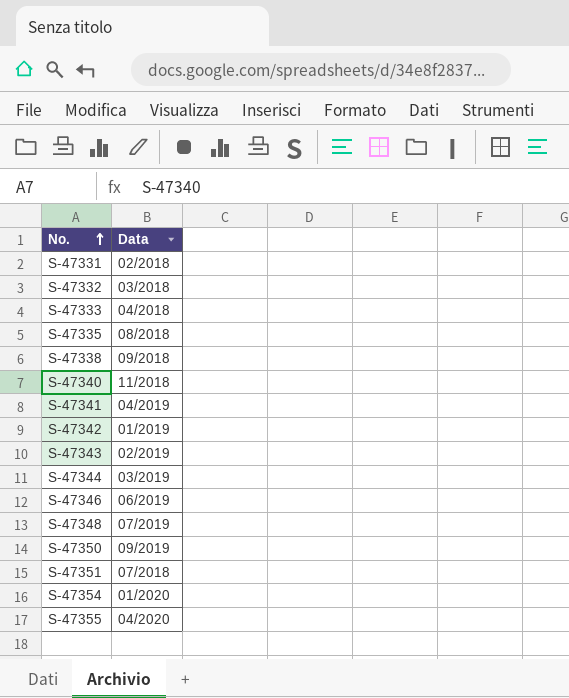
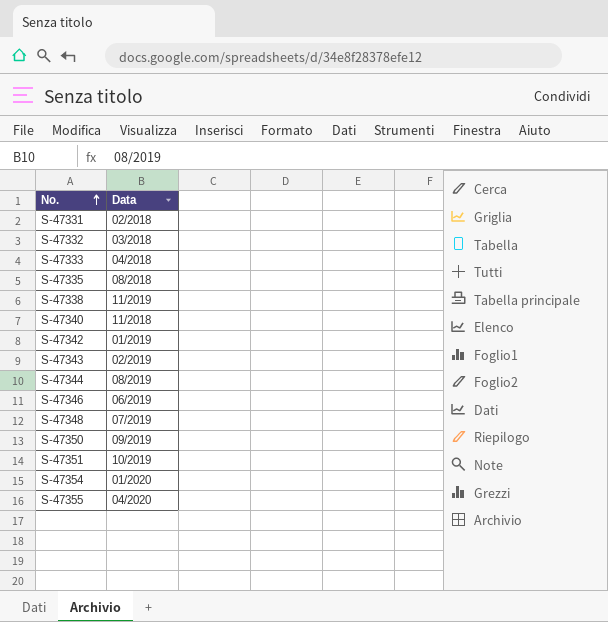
row S-47341: 04/2019 -> none
S-47338 | Data: 09/2018 -> 11/2019
S-47344 | Data: 03/2019 -> 08/2019
S-47351 | Data: 07/2018 -> 10/2019

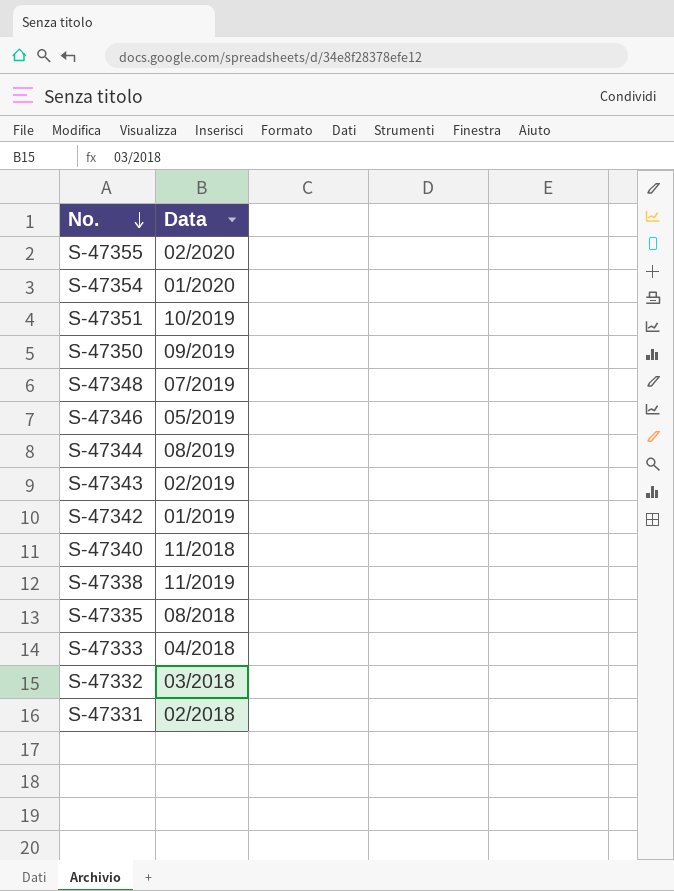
row order: No. ascending -> No. descending
S-47355 | Data: 04/2020 -> 02/2020
S-47346 | Data: 06/2019 -> 05/2019

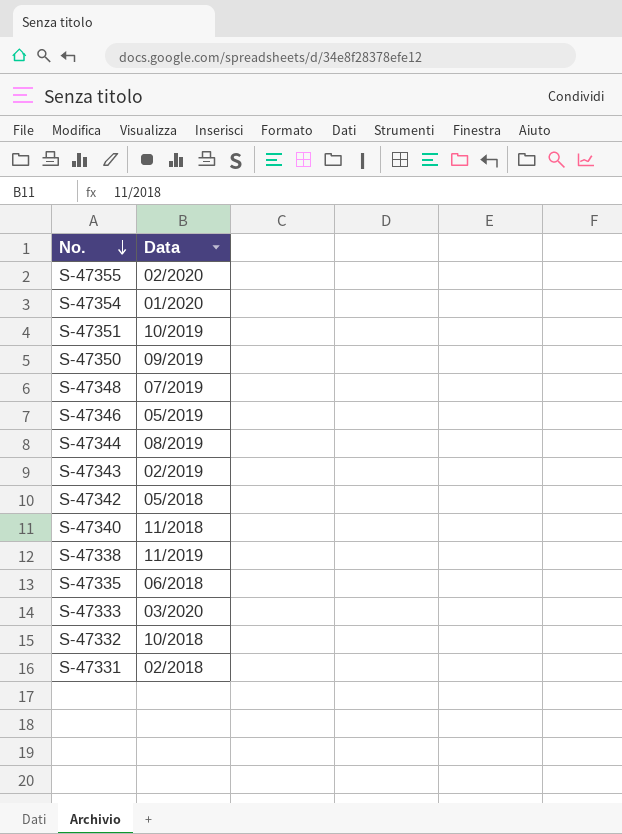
S-47342 | Data: 01/2019 -> 05/2018
S-47335 | Data: 08/2018 -> 06/2018
S-47333 | Data: 04/2018 -> 03/2020
S-47332 | Data: 03/2018 -> 10/2018

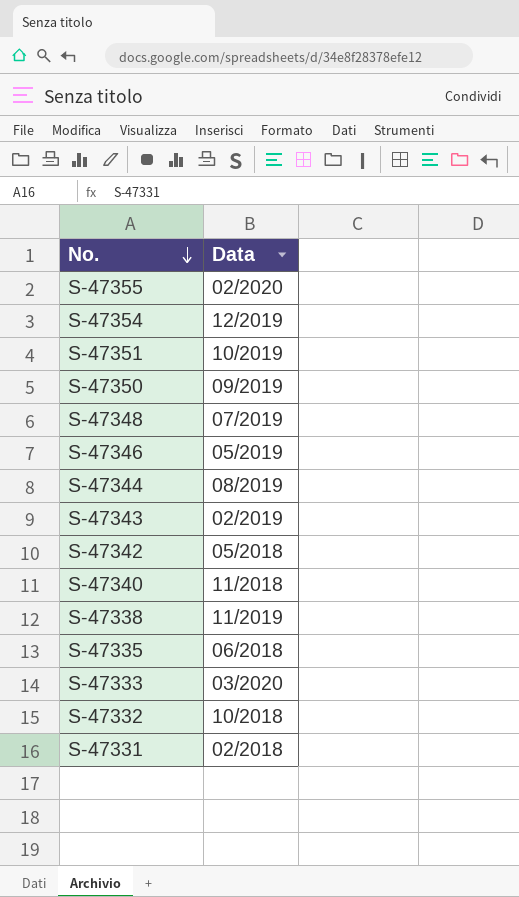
S-47354 | Data: 01/2020 -> 12/2019

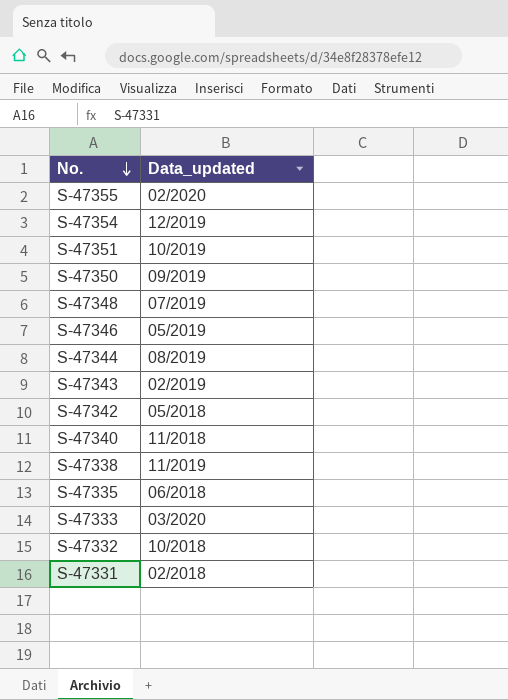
column name: Data -> Data_updated

